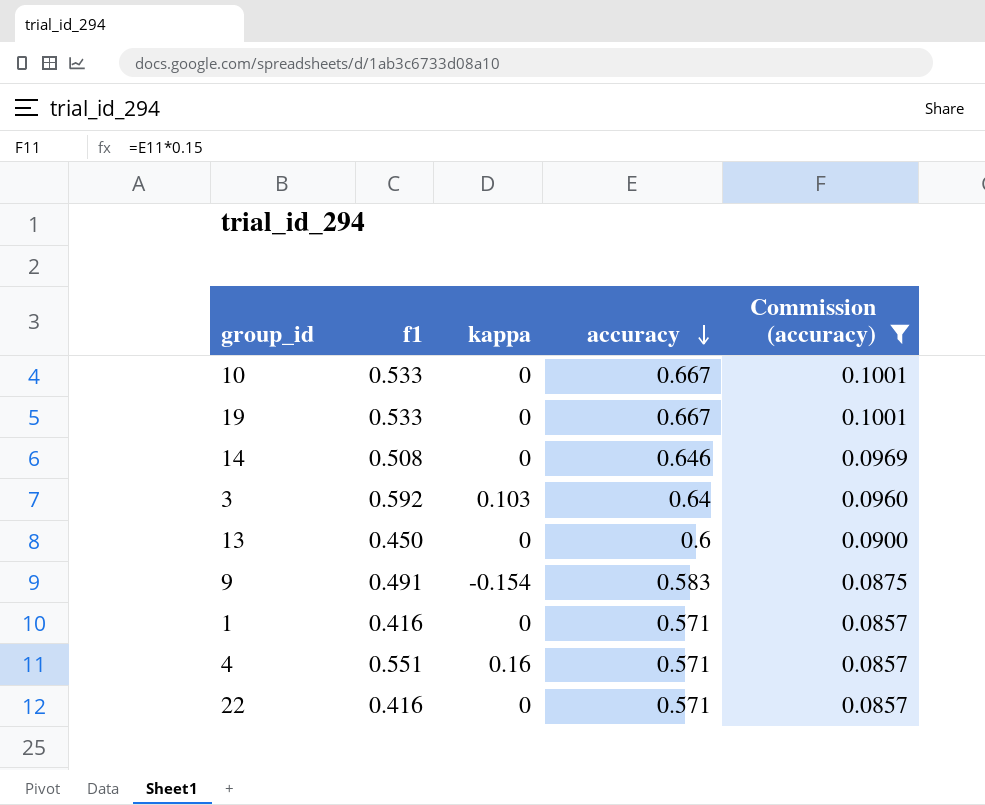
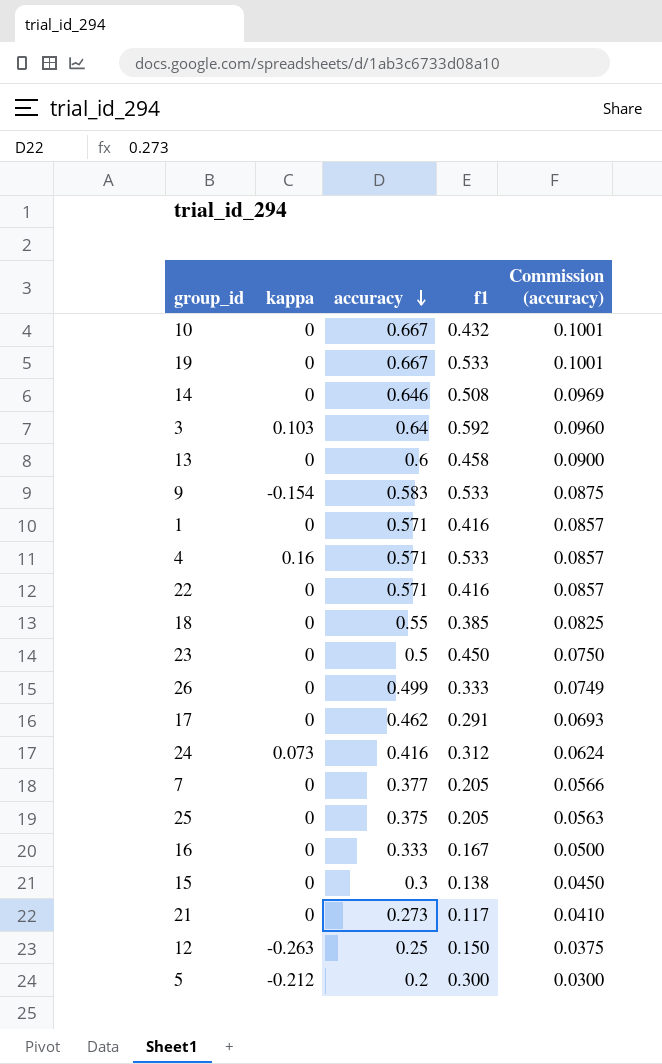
filter: Commission (accuracy) >= 0.0857 -> none
column f1 | position: 2 -> 4
10 | f1: 0.533 -> 0.432
13 | f1: 0.450 -> 0.458
9 | f1: 0.491 -> 0.533
4 | f1: 0.551 -> 0.533

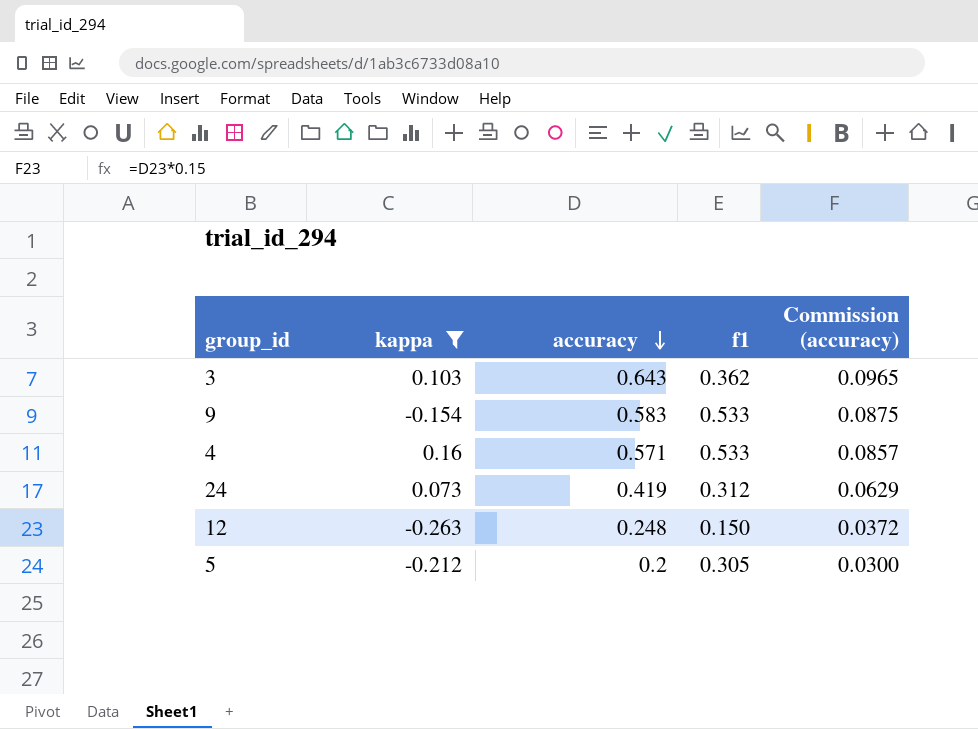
filter: none -> kappa != 0
3 | accuracy: 0.64 -> 0.643
3 | f1: 0.592 -> 0.362
3 | Commission (accuracy): 0.0960 -> 0.0965
24 | accuracy: 0.416 -> 0.419
24 | Commission (accuracy): 0.0624 -> 0.0629
12 | accuracy: 0.25 -> 0.248
12 | Commission (accuracy): 0.0375 -> 0.0372
5 | f1: 0.300 -> 0.305

